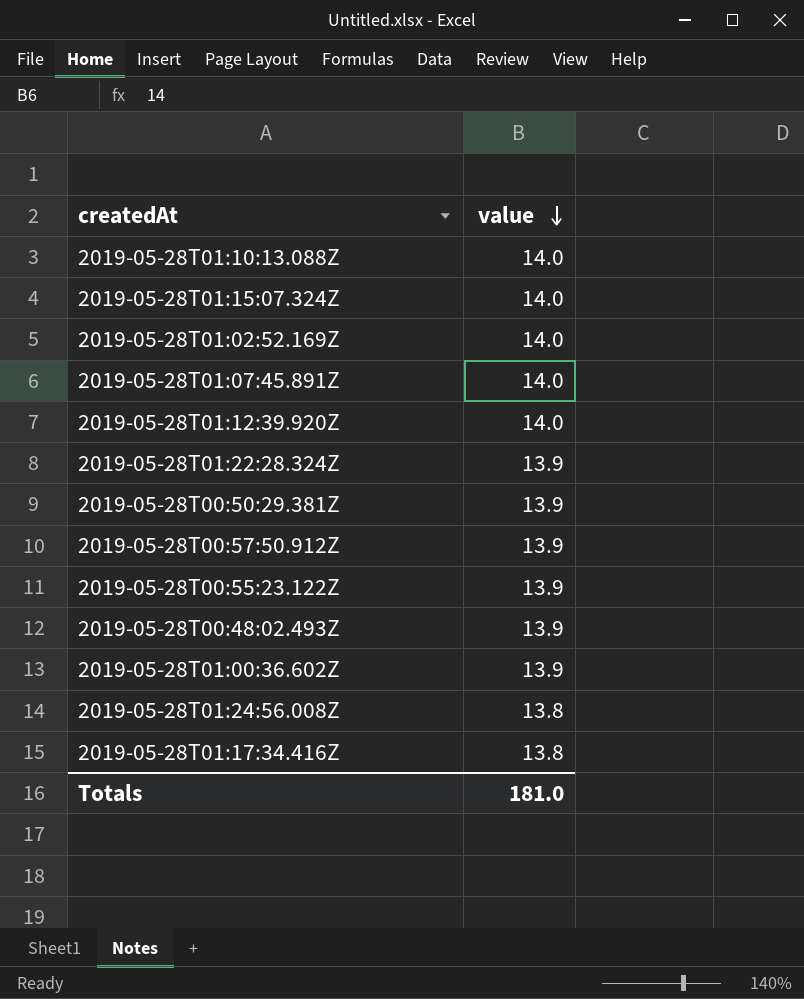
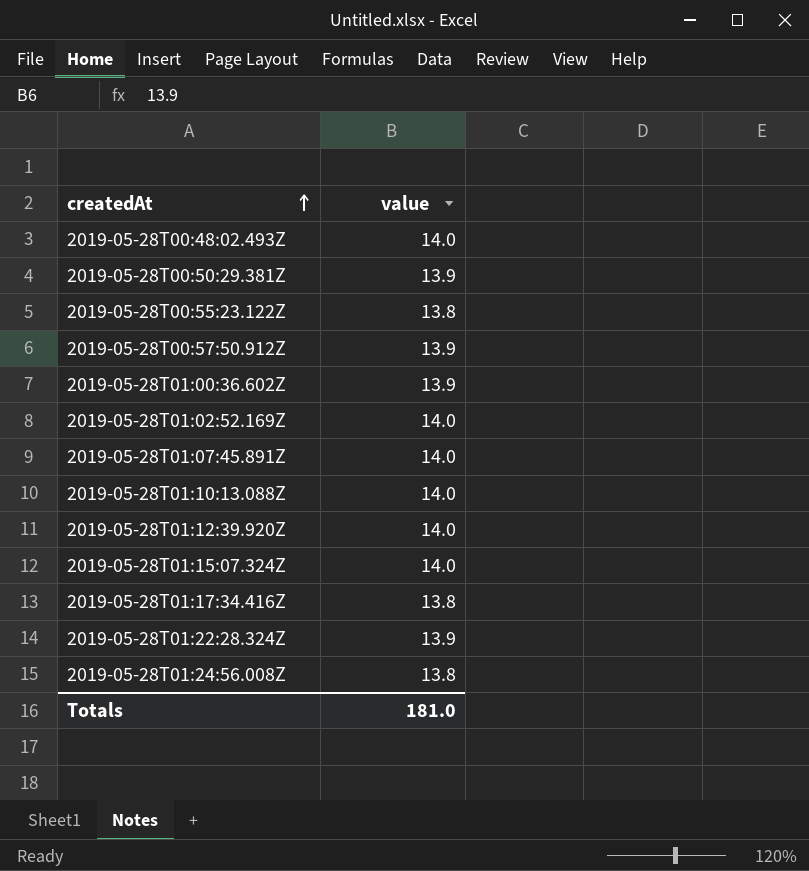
row order: value descending -> createdAt ascending
2019-05-28T00:48:02.493Z | value: 13.9 -> 14.0
2019-05-28T00:55:23.122Z | value: 13.9 -> 13.8

